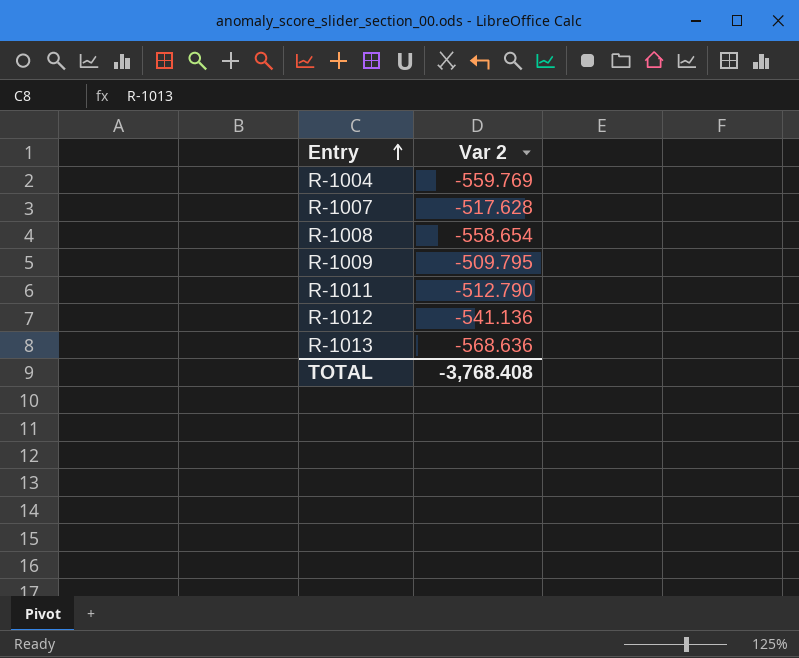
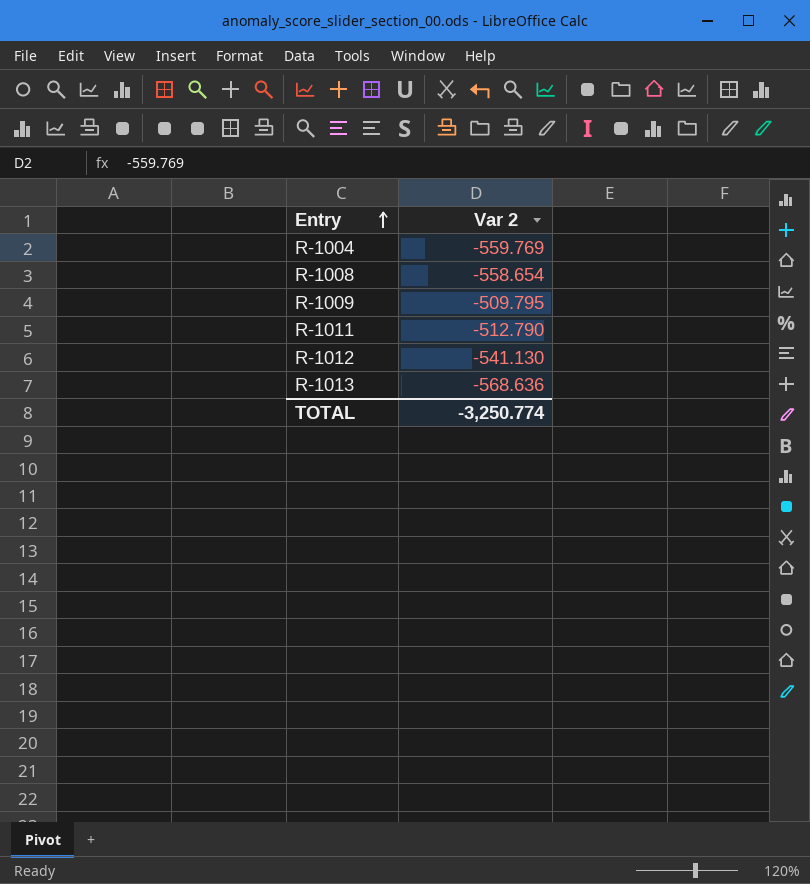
row R-1007: -517.628 -> none
R-1012 | Var 2: -541.136 -> -541.130
TOTAL | Var 2: -3,768.408 -> -3,250.774

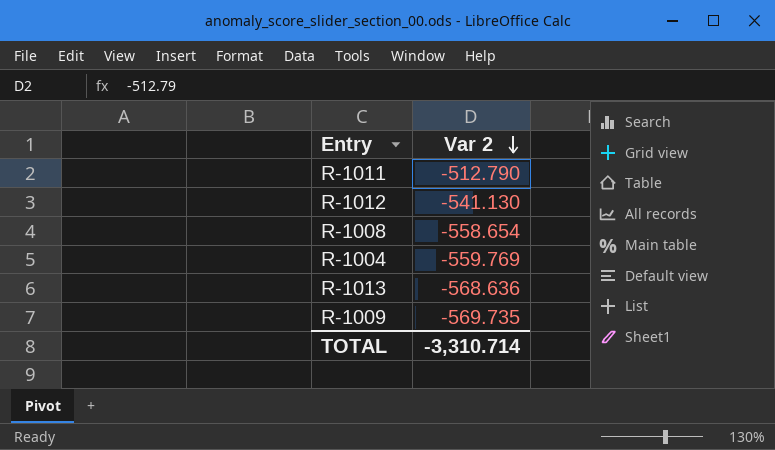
row order: Entry ascending -> Var 2 descending
R-1009 | Var 2: -509.795 -> -569.735
TOTAL | Var 2: -3,250.774 -> -3,310.714

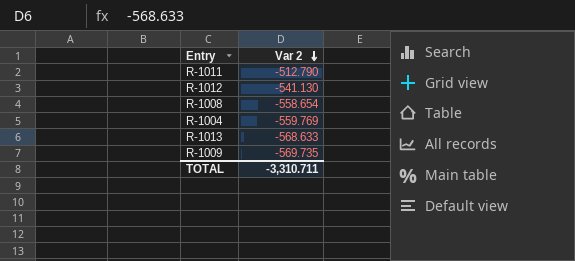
R-1013 | Var 2: -568.636 -> -568.633
TOTAL | Var 2: -3,310.714 -> -3,310.711

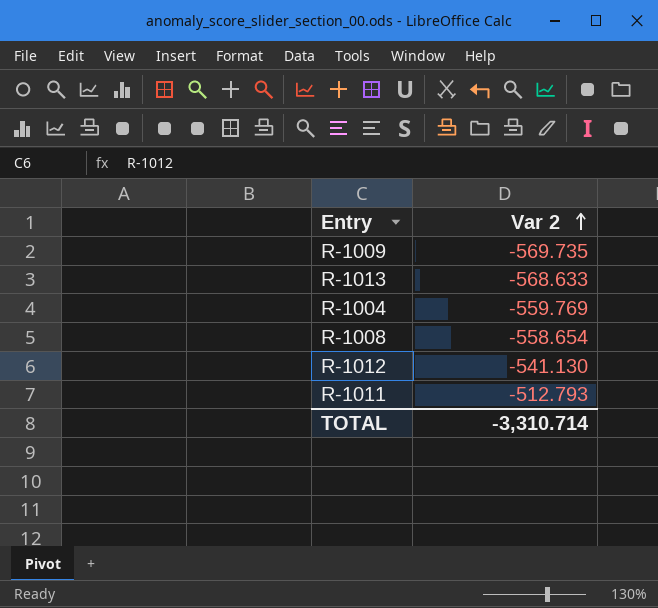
row order: Var 2 descending -> Var 2 ascending
R-1011 | Var 2: -512.790 -> -512.793
TOTAL | Var 2: -3,310.711 -> -3,310.714

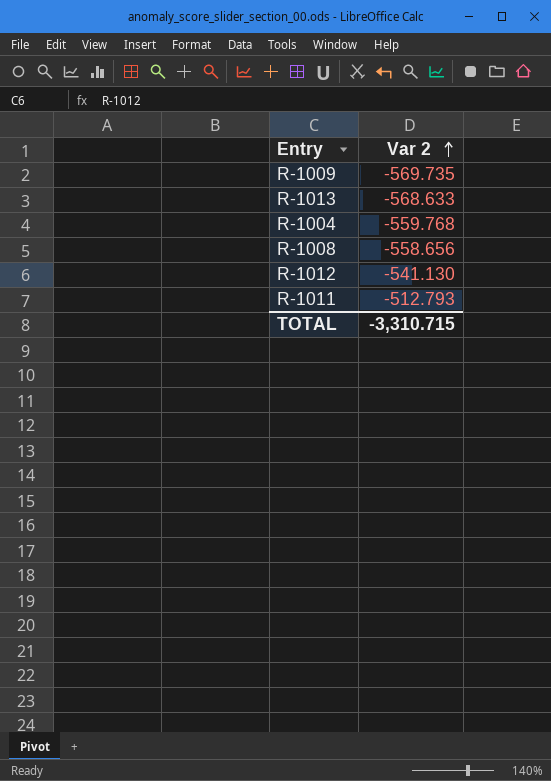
R-1004 | Var 2: -559.769 -> -559.768
R-1008 | Var 2: -558.654 -> -558.656
TOTAL | Var 2: -3,310.714 -> -3,310.715

